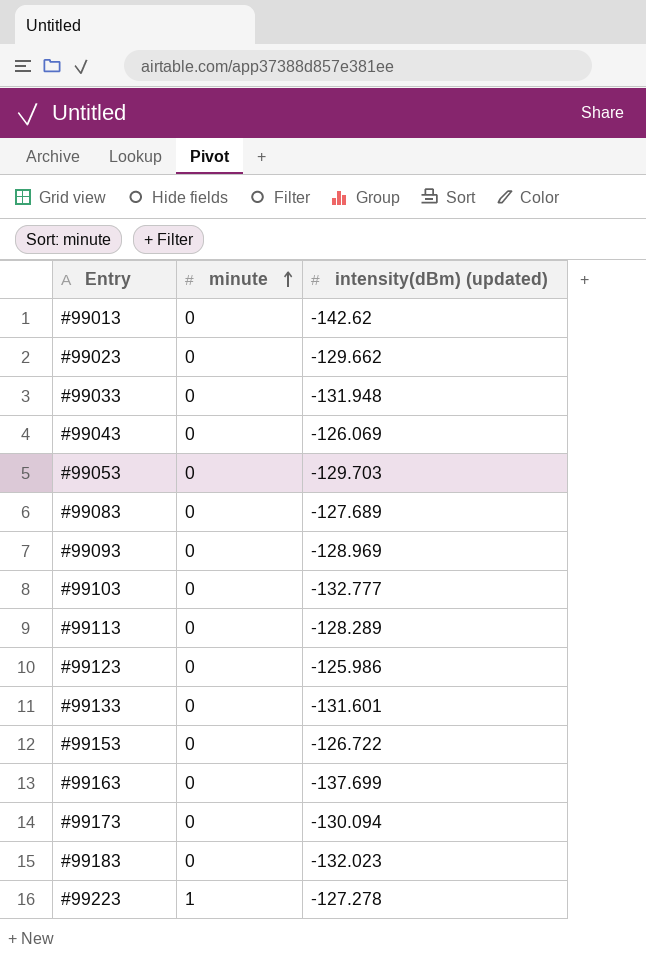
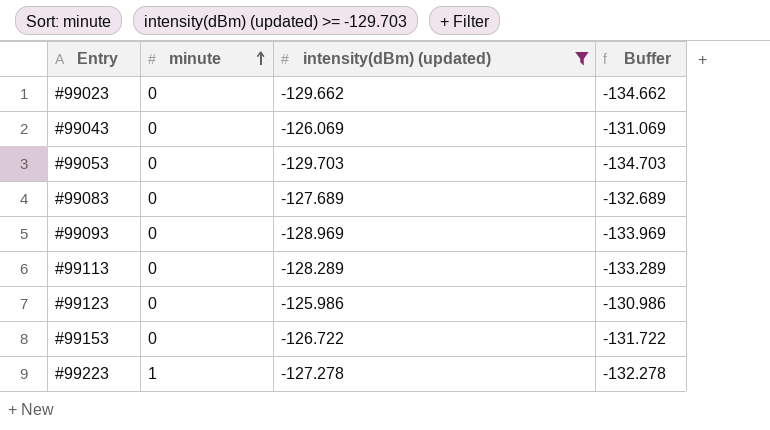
filter: none -> intensity(dBm) (updated) >= -129.703
column Buffer | formula: none -> [intensity(dBm) (updated)] - 5

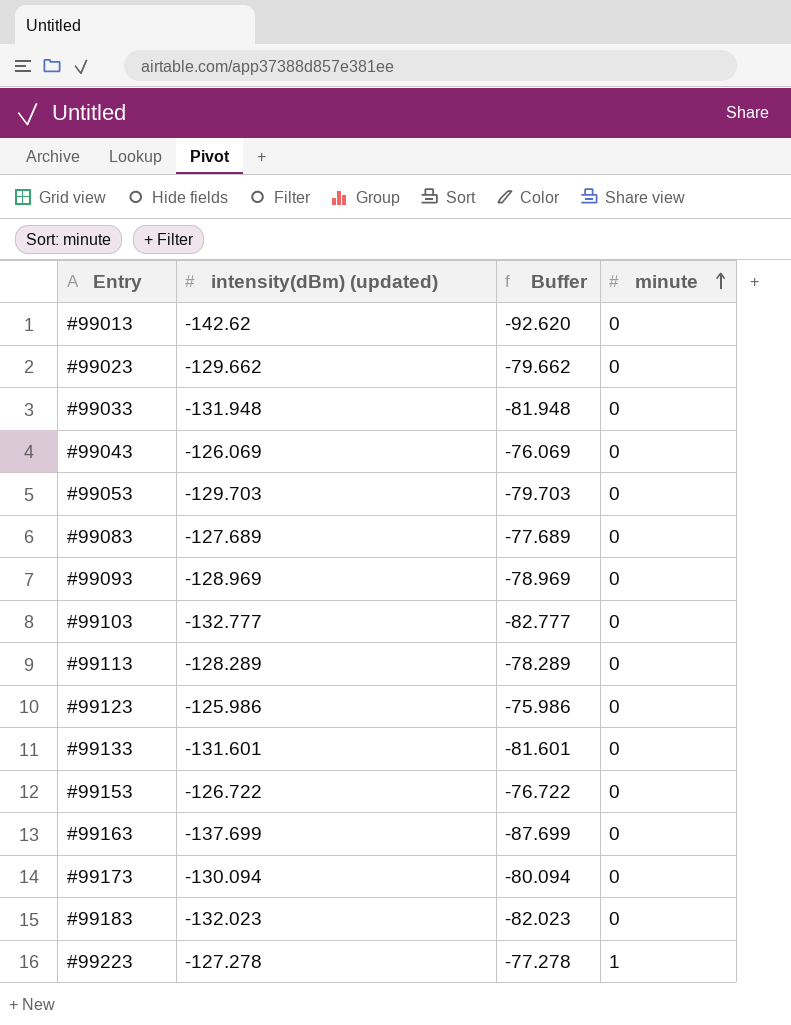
filter: intensity(dBm) (updated) >= -129.703 -> none
column Buffer | formula: [intensity(dBm) (updated)] - 5 -> [intensity(dBm) (updated)] + 50
column minute | position: 2 -> 4

